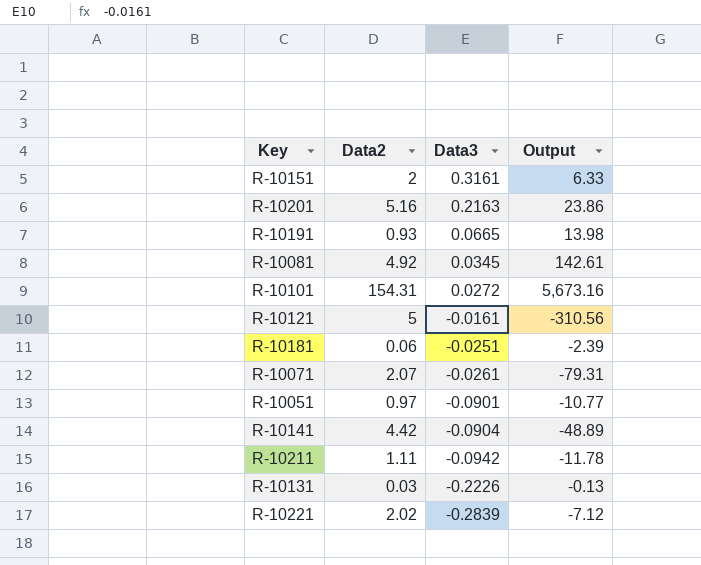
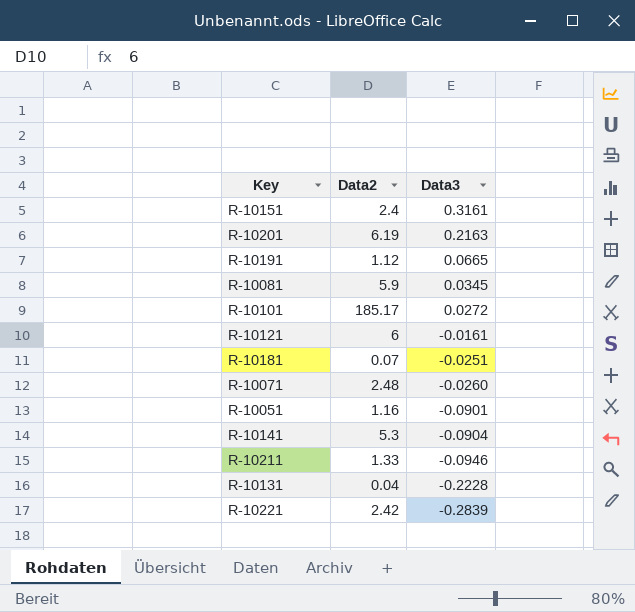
column Output | formula: [Data2] / [Data3] -> none
R-10151 | Data2: 2 -> 2.4
R-10201 | Data2: 5.16 -> 6.19
R-10191 | Data2: 0.93 -> 1.12
R-10081 | Data2: 4.92 -> 5.9
R-10101 | Data2: 154.31 -> 185.17
R-10121 | Data2: 5 -> 6
R-10181 | Data2: 0.06 -> 0.07
R-10071 | Data2: 2.07 -> 2.48
R-10071 | Data3: -0.0261 -> -0.0260
R-10051 | Data2: 0.97 -> 1.16
R-10141 | Data2: 4.42 -> 5.3
R-10211 | Data2: 1.11 -> 1.33
R-10211 | Data3: -0.0942 -> -0.0946
R-10131 | Data2: 0.03 -> 0.04
R-10131 | Data3: -0.2226 -> -0.2228
R-10221 | Data2: 2.02 -> 2.42

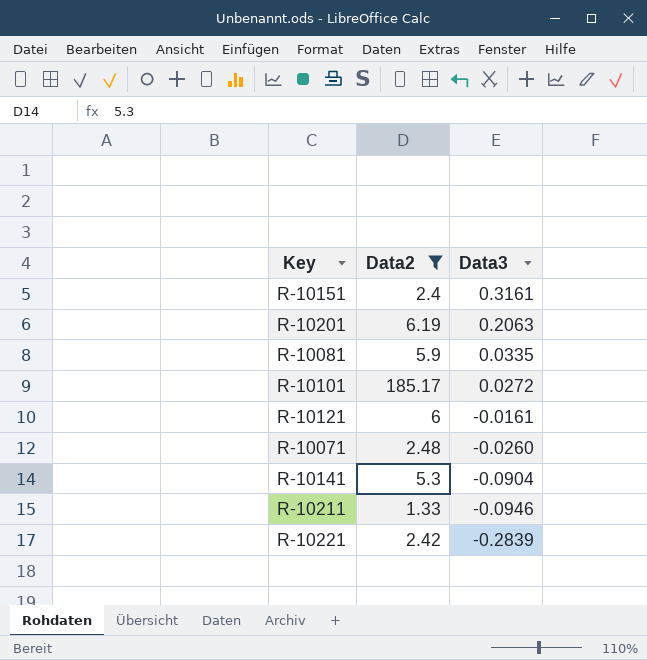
filter: none -> Data2 >= 1.33
R-10201 | Data3: 0.2163 -> 0.2063
R-10081 | Data3: 0.0345 -> 0.0335

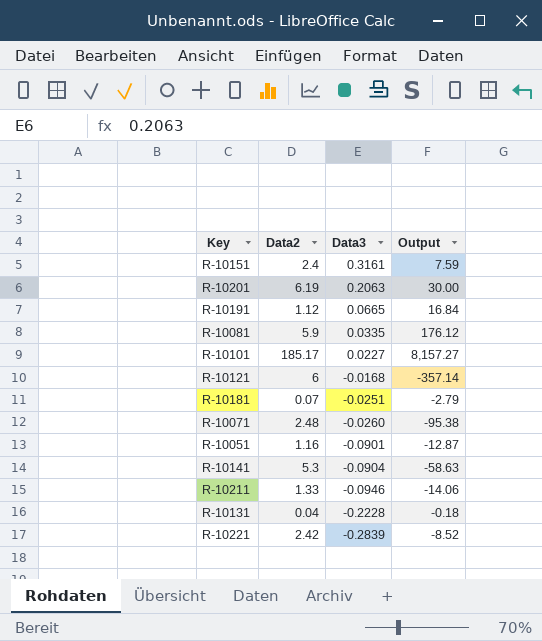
filter: Data2 >= 1.33 -> none
column Output | formula: none -> [Data2] / [Data3]
R-10101 | Data3: 0.0272 -> 0.0227
R-10121 | Data3: -0.0161 -> -0.0168

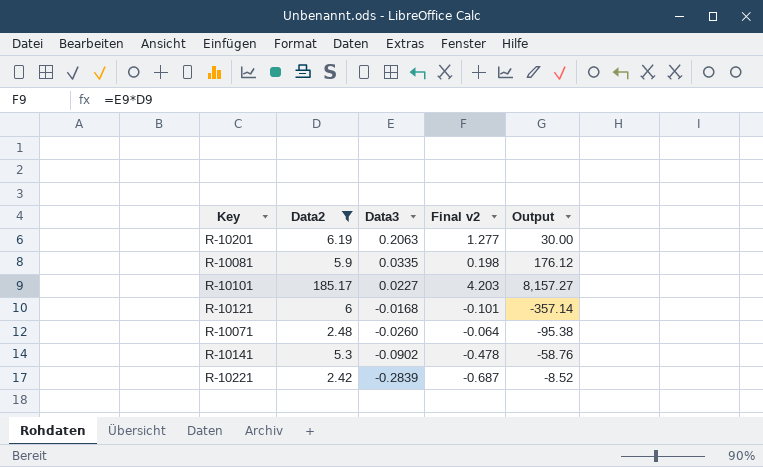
filter: none -> Data2 >= 2.42
column Final v2 | formula: none -> [Data2] * [Data3]
R-10141 | Data3: -0.0904 -> -0.0902
R-10141 | Output: -58.63 -> -58.76

